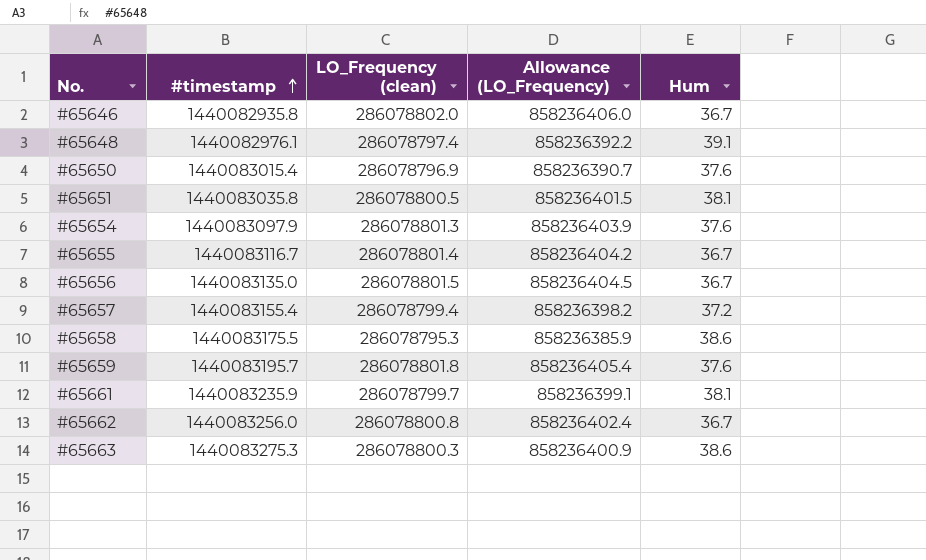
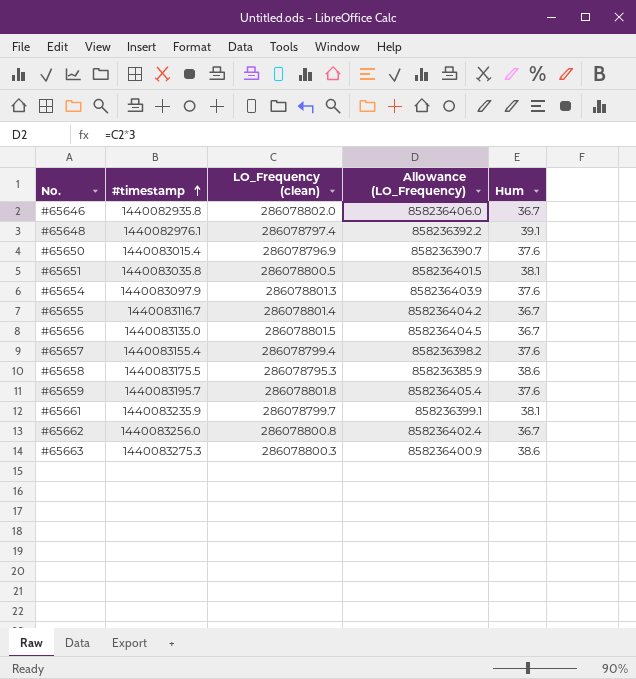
#65657 | Hum: 37.2 -> 37.6

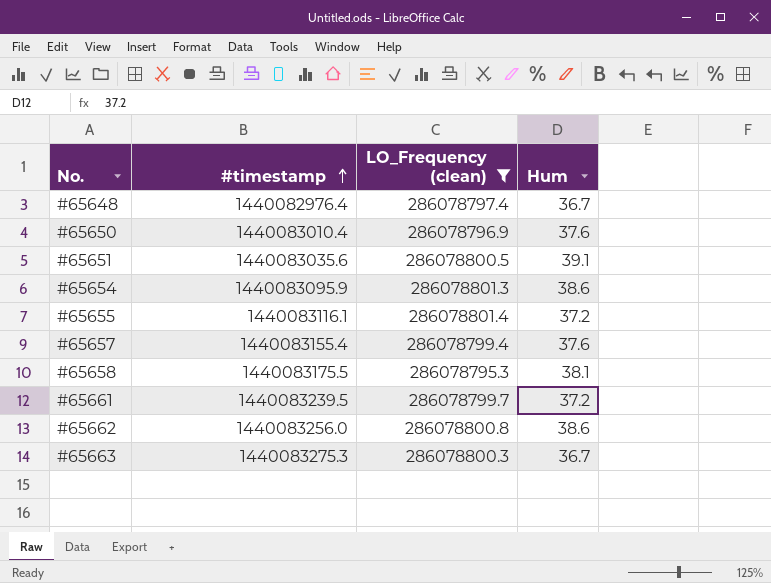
filter: none -> LO_Frequency (clean) <= 286078801.4
column Allowance (LO_Frequency) | formula: [LO_Frequency (clean)] * 3 -> none
#65648 | #timestamp: 1440082976.1 -> 1440082976.4
#65648 | Hum: 39.1 -> 36.7
#65650 | #timestamp: 1440083015.4 -> 1440083010.4
#65651 | #timestamp: 1440083035.8 -> 1440083035.6
#65651 | Hum: 38.1 -> 39.1
#65654 | #timestamp: 1440083097.9 -> 1440083095.9
#65654 | Hum: 37.6 -> 38.6
#65655 | #timestamp: 1440083116.7 -> 1440083116.1
#65655 | Hum: 36.7 -> 37.2
#65658 | Hum: 38.6 -> 38.1
#65661 | #timestamp: 1440083235.9 -> 1440083239.5
#65661 | Hum: 38.1 -> 37.2
#65662 | Hum: 36.7 -> 38.6
#65663 | Hum: 38.6 -> 36.7

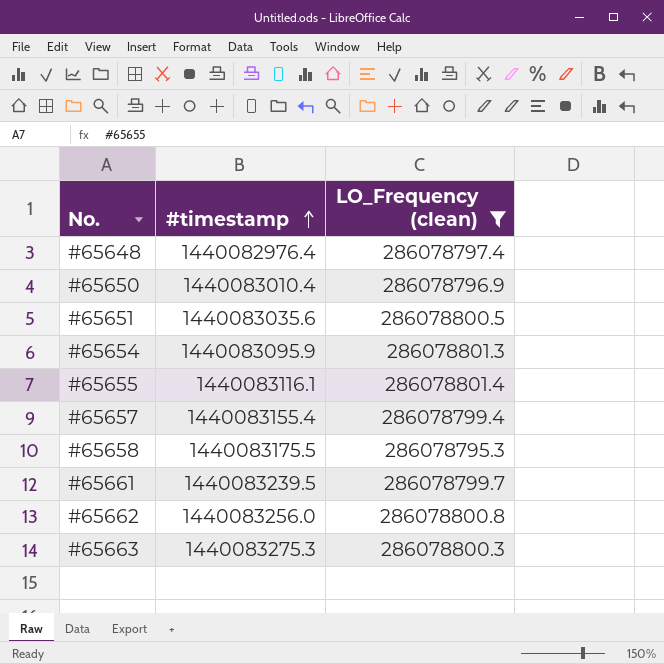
column Hum | position: 4 -> none

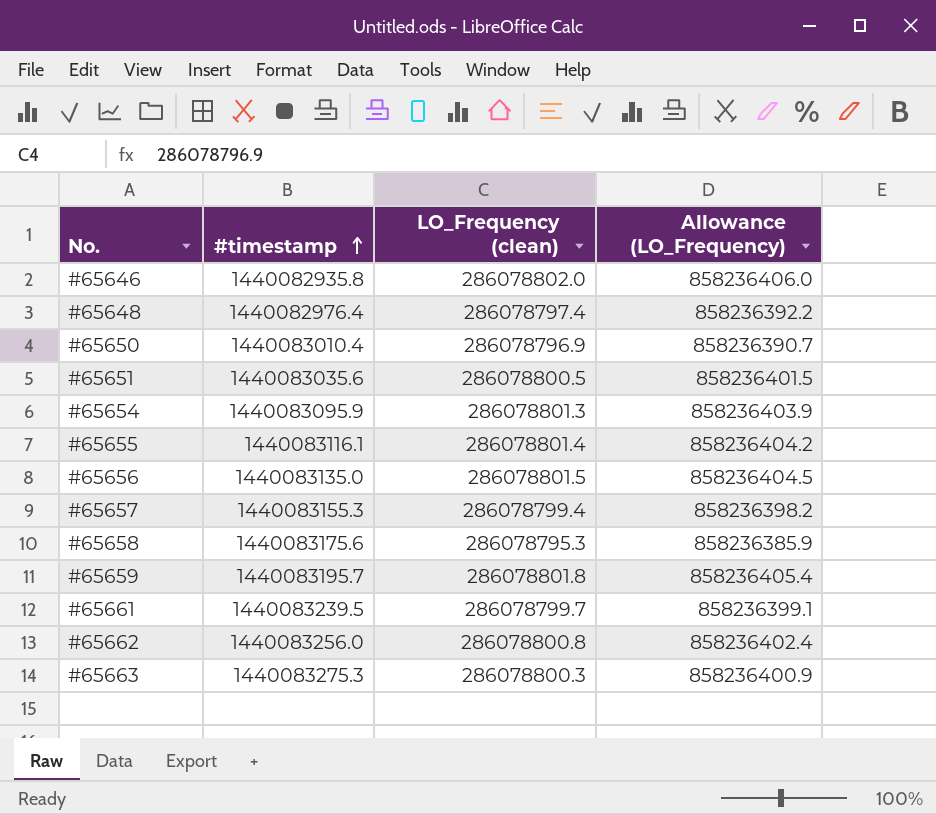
filter: LO_Frequency (clean) <= 286078801.4 -> none
column Allowance (LO_Frequency) | formula: none -> [LO_Frequency (clean)] * 3
#65657 | #timestamp: 1440083155.4 -> 1440083155.3
#65658 | #timestamp: 1440083175.5 -> 1440083175.6

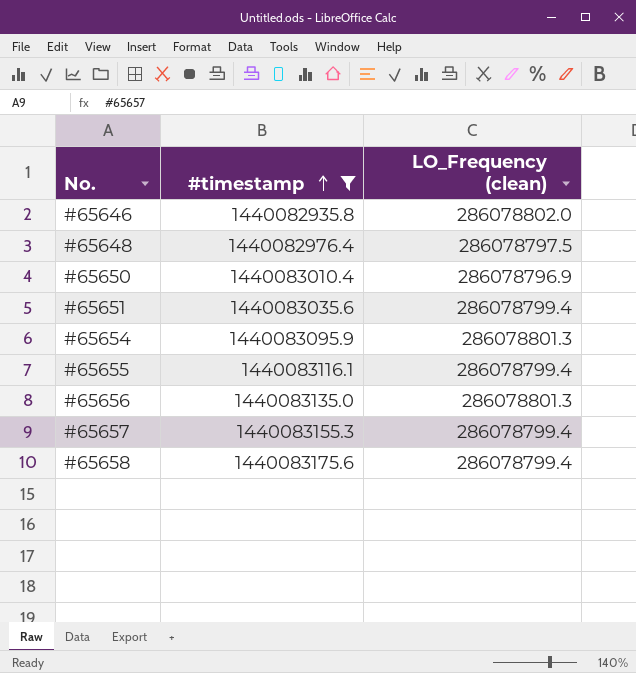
filter: none -> #timestamp <= 1440083175.6
column Allowance (LO_Frequency) | formula: [LO_Frequency (clean)] * 3 -> none
#65648 | LO_Frequency (clean): 286078797.4 -> 286078797.5
#65651 | LO_Frequency (clean): 286078800.5 -> 286078799.4
#65655 | LO_Frequency (clean): 286078801.4 -> 286078799.4
#65656 | LO_Frequency (clean): 286078801.5 -> 286078801.3
#65658 | LO_Frequency (clean): 286078795.3 -> 286078799.4

